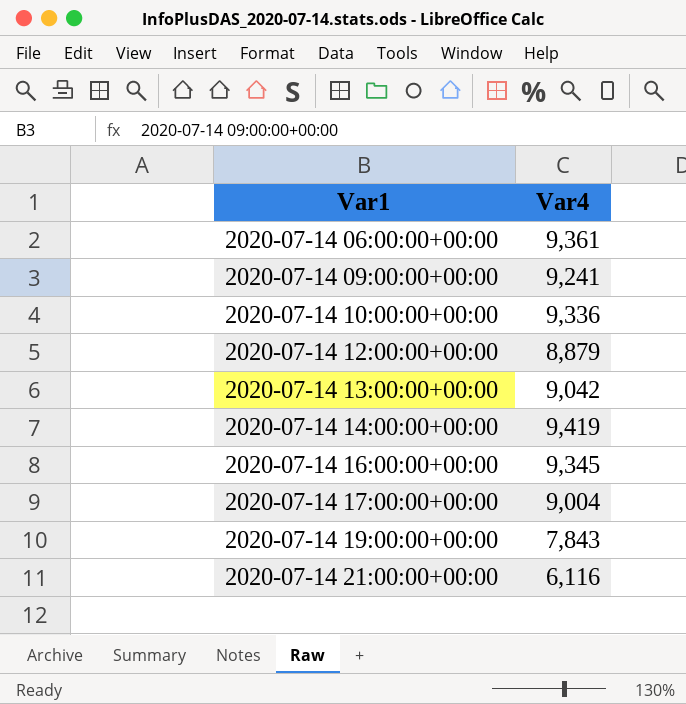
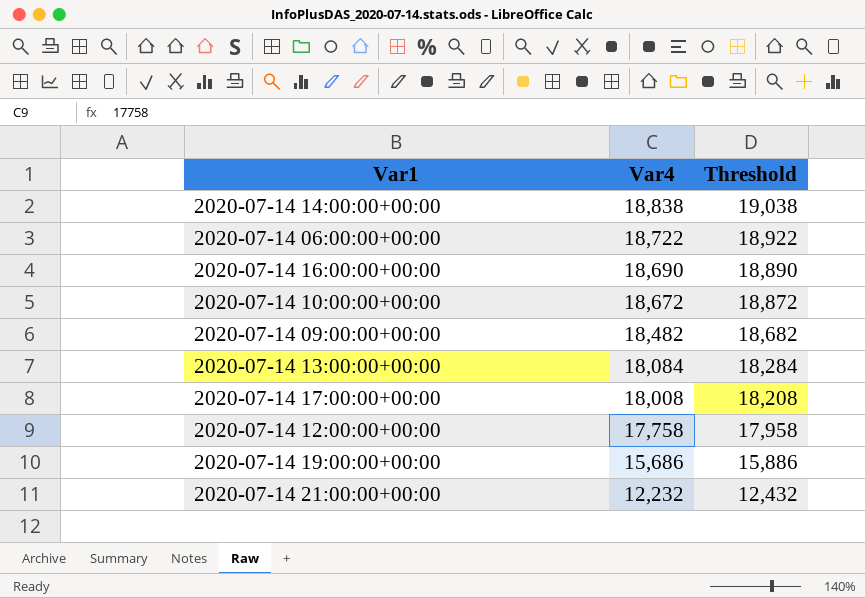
row order: Var1 ascending -> Var4 descending
column Threshold | formula: none -> [Var4] + 200
2020-07-14 14:00:00+00:00 | Var4: 9,419 -> 18,838
2020-07-14 06:00:00+00:00 | Var4: 9,361 -> 18,722
2020-07-14 16:00:00+00:00 | Var4: 9,345 -> 18,690
2020-07-14 10:00:00+00:00 | Var4: 9,336 -> 18,672
2020-07-14 09:00:00+00:00 | Var4: 9,241 -> 18,482
2020-07-14 13:00:00+00:00 | Var4: 9,042 -> 18,084
2020-07-14 17:00:00+00:00 | Var4: 9,004 -> 18,008
2020-07-14 12:00:00+00:00 | Var4: 8,879 -> 17,758
2020-07-14 19:00:00+00:00 | Var4: 7,843 -> 15,686
2020-07-14 21:00:00+00:00 | Var4: 6,116 -> 12,232

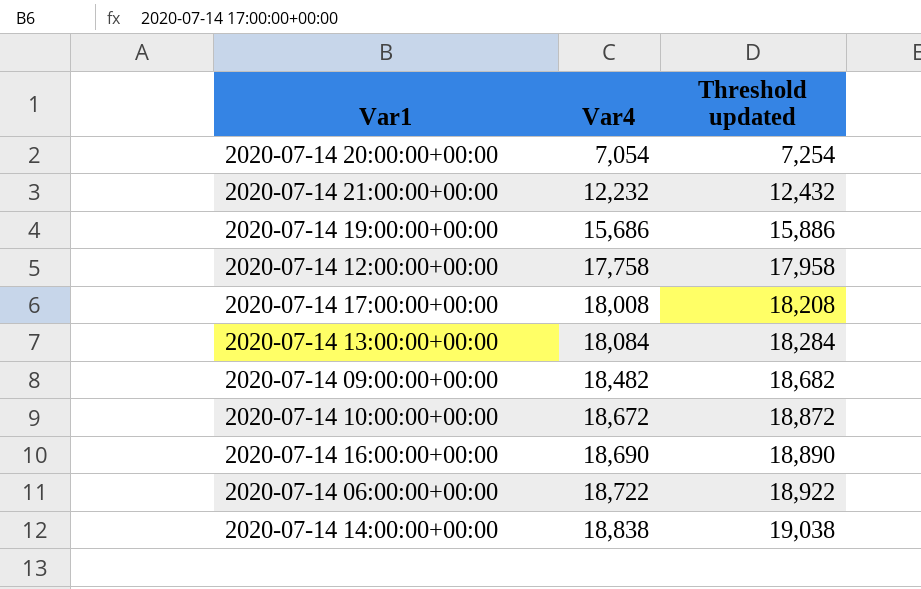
row order: Var4 descending -> Var4 ascending
column name: Threshold -> Threshold updated
row 2020-07-14 20:00:00+00:00: none -> 7,054 | 7,254

